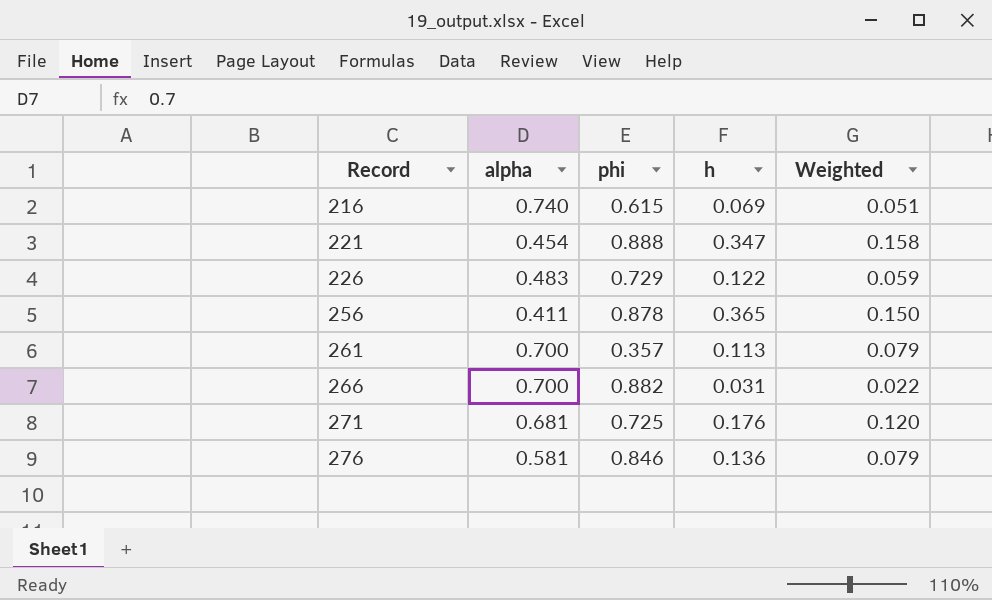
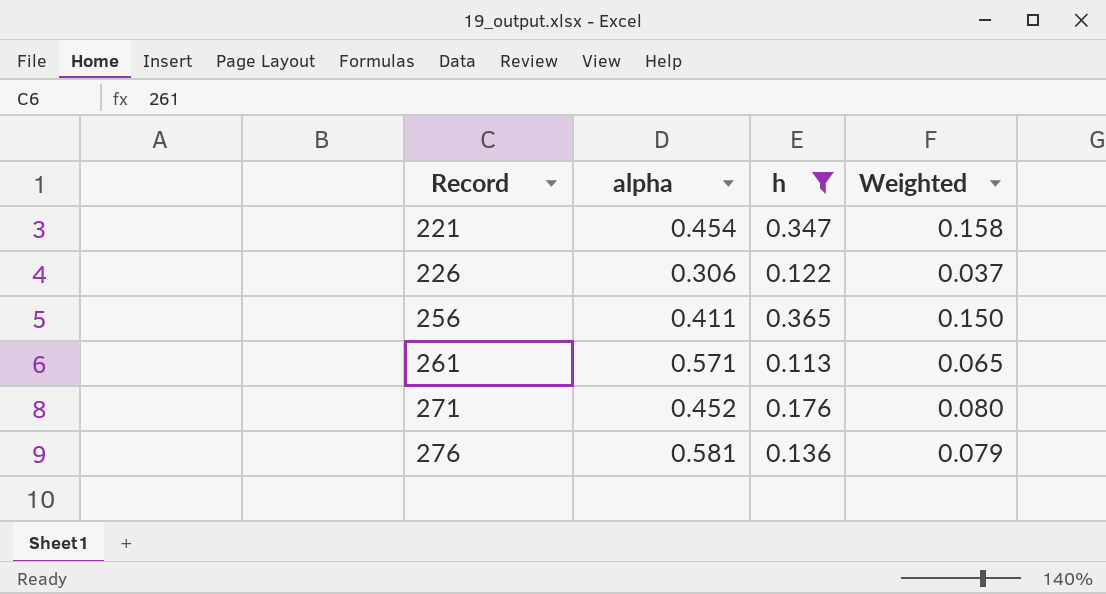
filter: none -> h >= 0.113
column phi | position: 3 -> none
226 | alpha: 0.483 -> 0.306
226 | Weighted: 0.059 -> 0.037
261 | alpha: 0.700 -> 0.571
261 | Weighted: 0.079 -> 0.065
271 | alpha: 0.681 -> 0.452
271 | Weighted: 0.120 -> 0.080

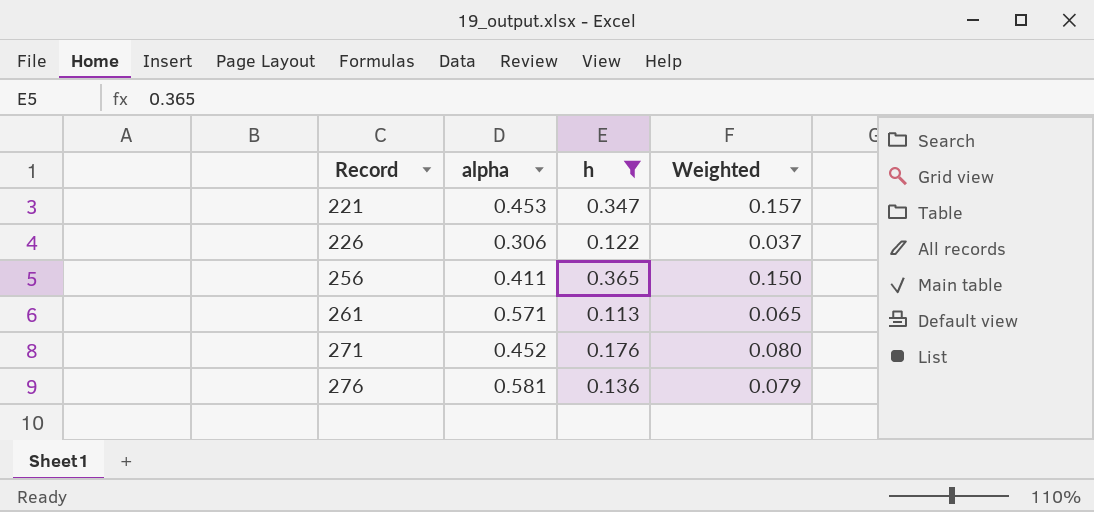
221 | alpha: 0.454 -> 0.453
221 | Weighted: 0.158 -> 0.157

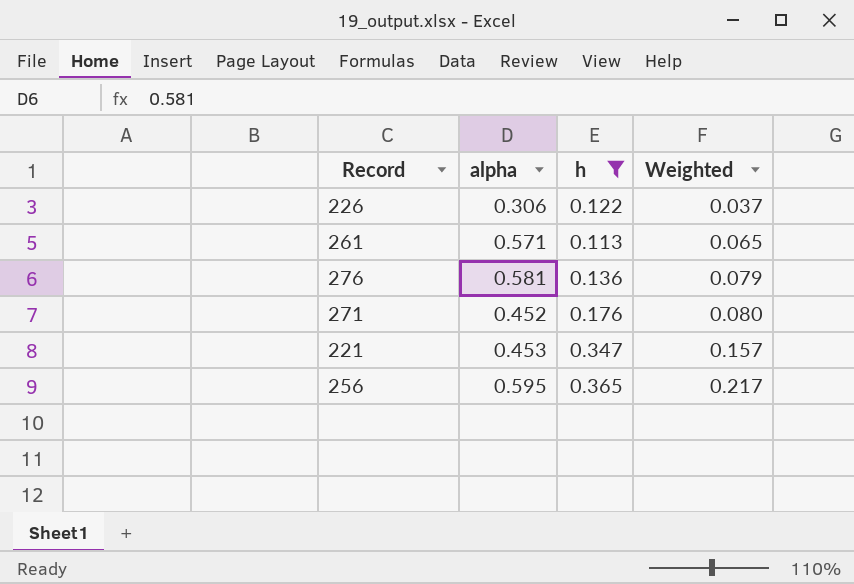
row order: Record ascending -> Weighted ascending
256 | alpha: 0.411 -> 0.595
256 | Weighted: 0.150 -> 0.217

